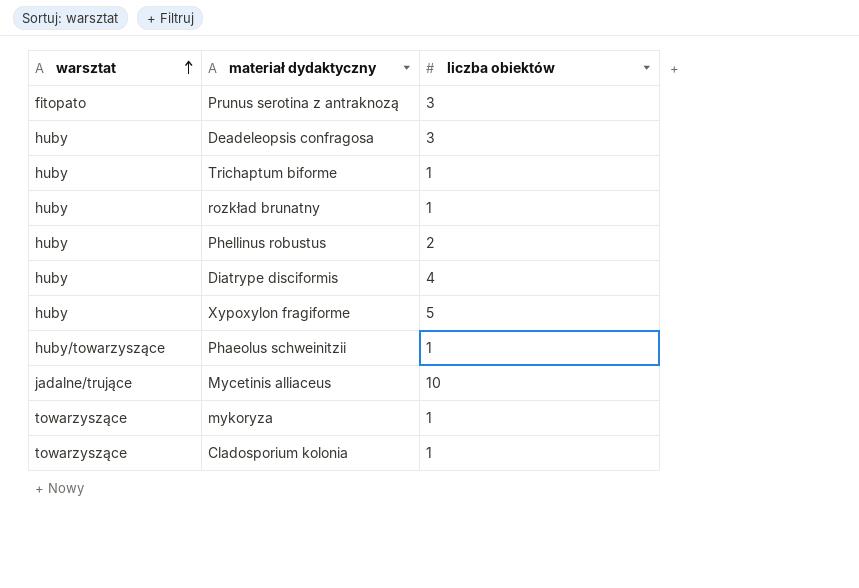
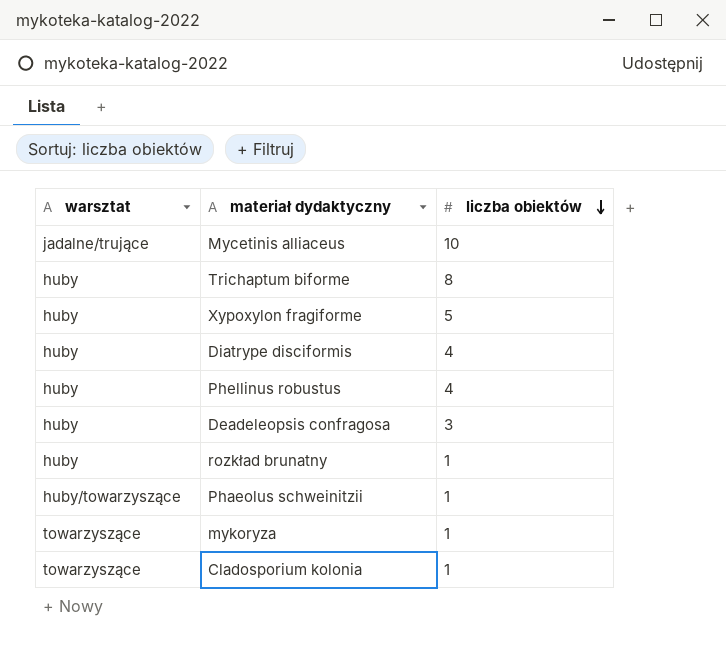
row order: warsztat ascending -> liczba obiektów descending
row Prunus serotina z antraknozą: fitopato | 3 -> none
Trichaptum biforme | liczba obiektów: 1 -> 8
Phellinus robustus | liczba obiektów: 2 -> 4

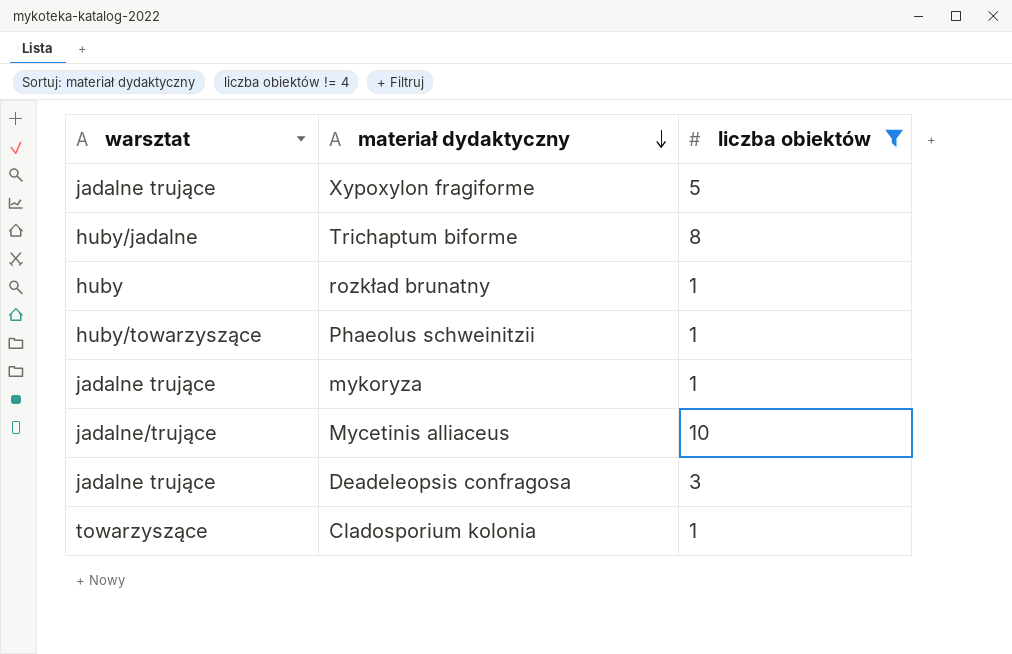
filter: none -> liczba obiektów != 4
row order: liczba obiektów descending -> materiał dydaktyczny descending
Xypoxylon fragiforme | warsztat: huby -> jadalne trujące
Trichaptum biforme | warsztat: huby -> huby/jadalne
mykoryza | warsztat: towarzyszące -> jadalne trujące
Deadeleopsis confragosa | warsztat: huby -> jadalne trujące

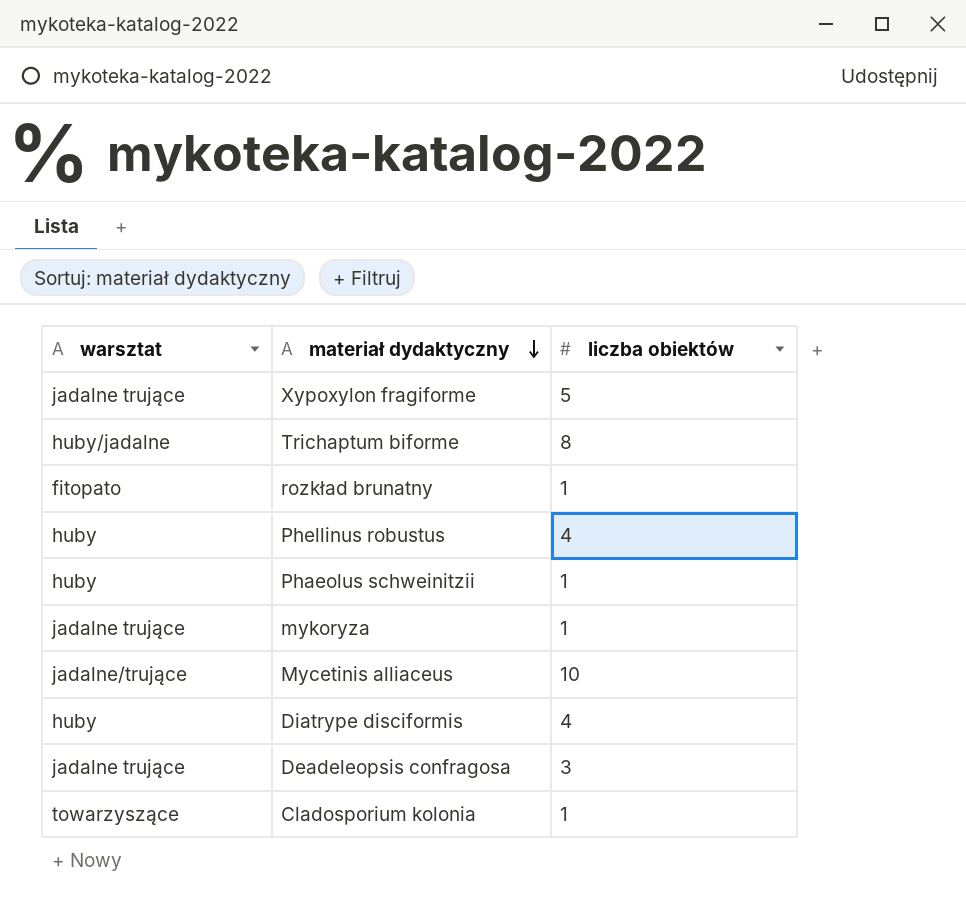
filter: liczba obiektów != 4 -> none
rozkład brunatny | warsztat: huby -> fitopato
Phaeolus schweinitzii | warsztat: huby/towarzyszące -> huby

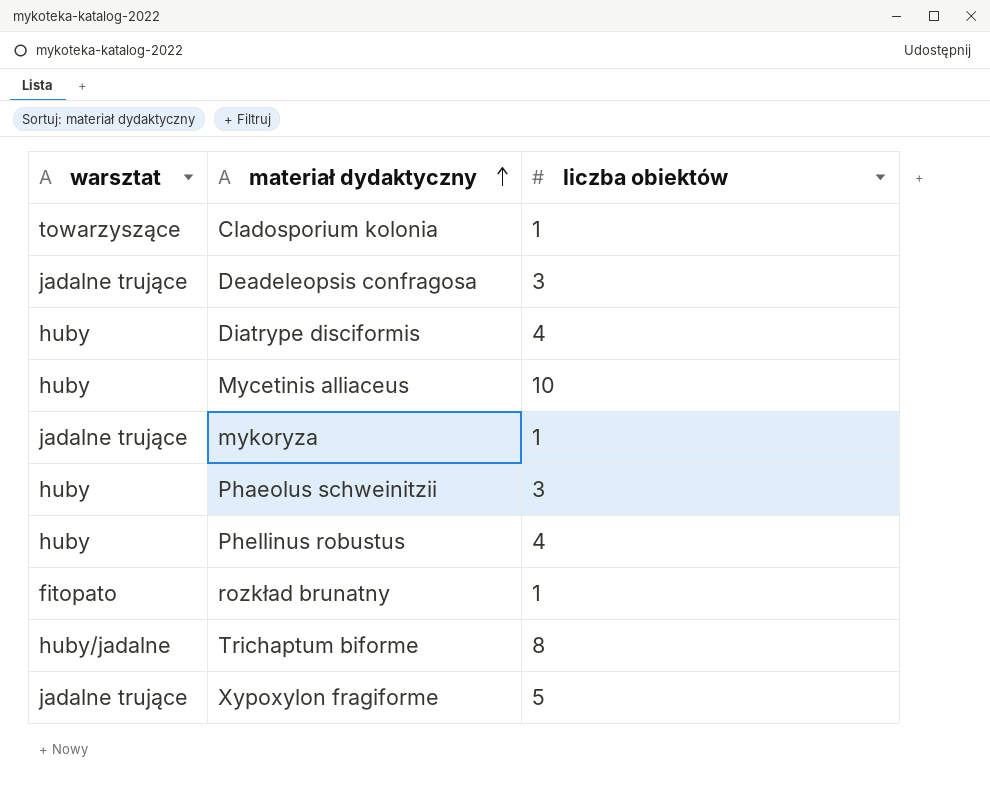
row order: materiał dydaktyczny descending -> materiał dydaktyczny ascending
Mycetinis alliaceus | warsztat: jadalne/trujące -> huby
Phaeolus schweinitzii | liczba obiektów: 1 -> 3

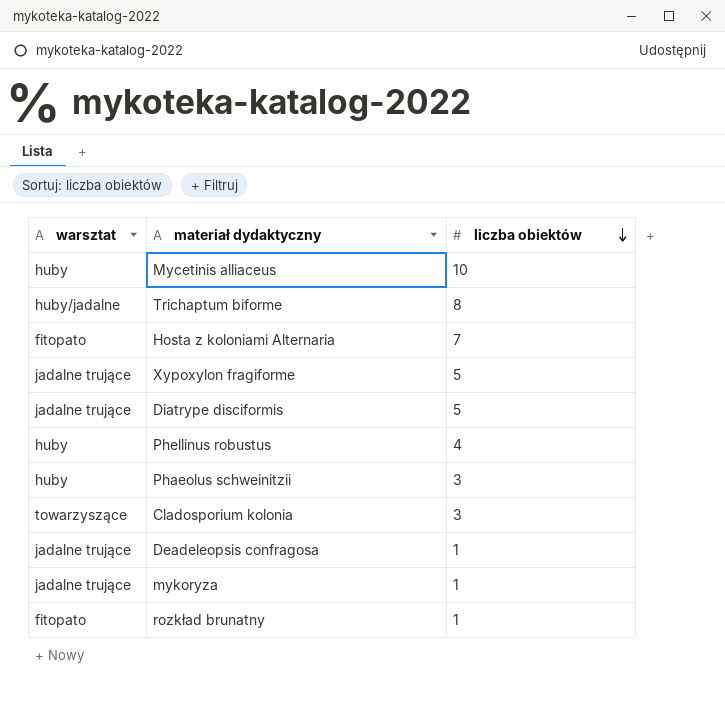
row order: materiał dydaktyczny ascending -> liczba obiektów descending
row Hosta z koloniami Alternaria: none -> fitopato | 7
Diatrype disciformis | warsztat: huby -> jadalne trujące
Diatrype disciformis | liczba obiektów: 4 -> 5
Cladosporium kolonia | liczba obiektów: 1 -> 3
Deadeleopsis confragosa | liczba obiektów: 3 -> 1

